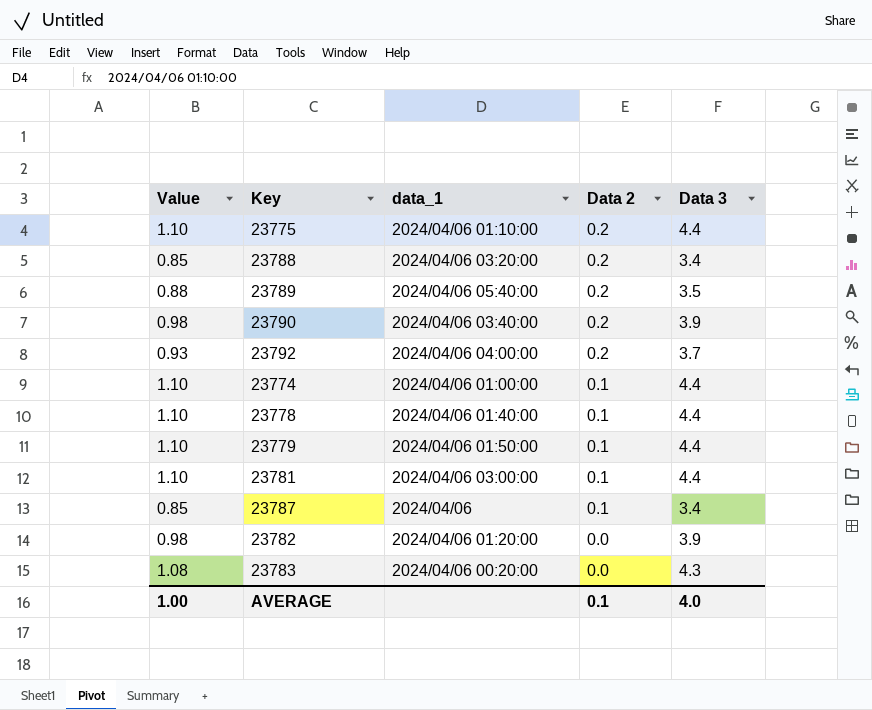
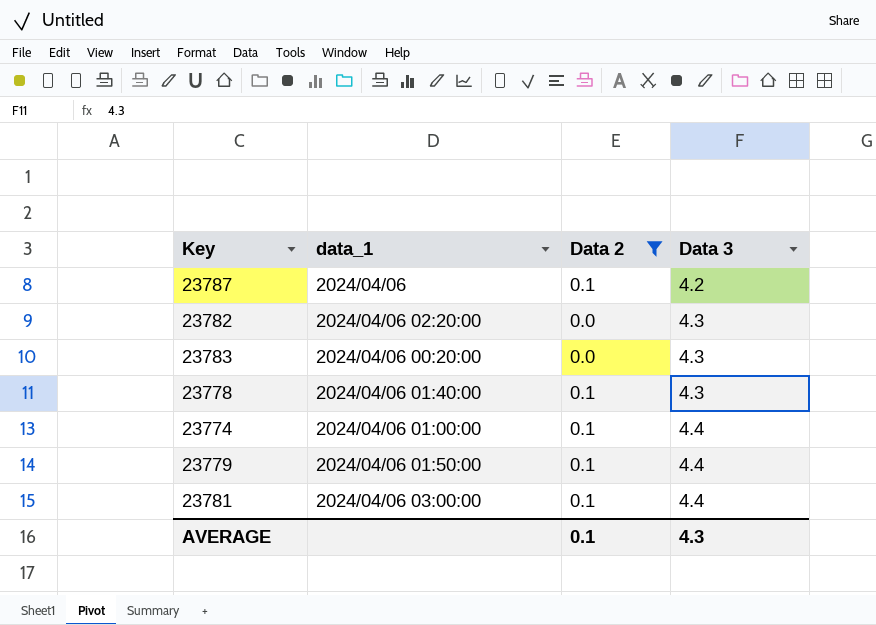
filter: none -> Data 2 != 0.2
row order: Data 2 descending -> Data 3 ascending
column Value | formula: [Data 3] * 0.25 -> none
23787 | Data 3: 3.4 -> 4.2
23782 | data_1: 2024/04/06 01:20:00 -> 2024/04/06 02:20:00
23782 | Data 3: 3.9 -> 4.3
23778 | Data 3: 4.4 -> 4.3
AVERAGE | Data 3: 4.0 -> 4.3

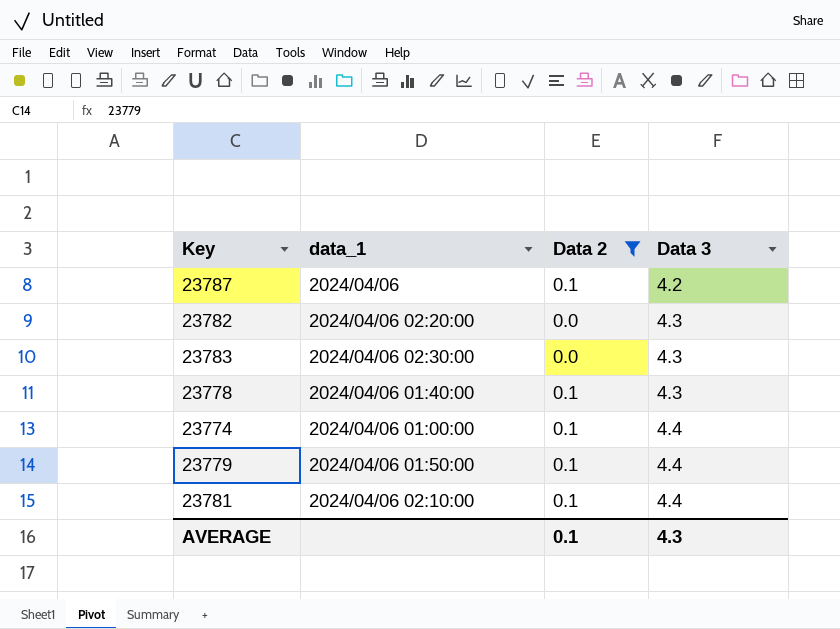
23783 | data_1: 2024/04/06 00:20:00 -> 2024/04/06 02:30:00
23781 | data_1: 2024/04/06 03:00:00 -> 2024/04/06 02:10:00

